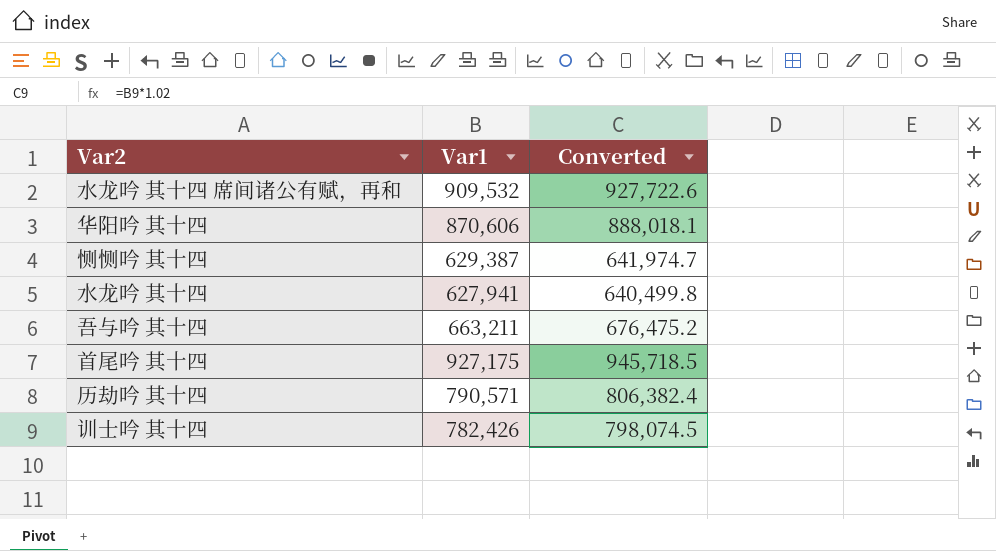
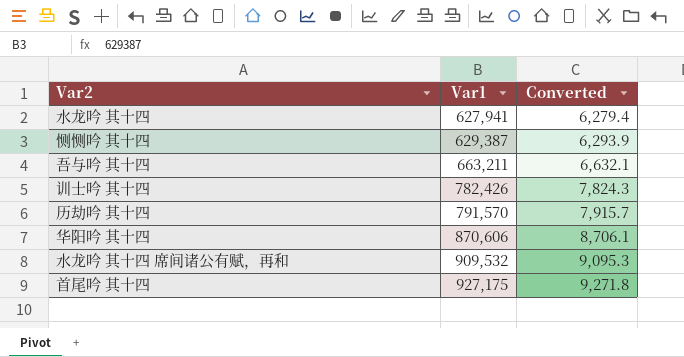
row order: none -> Var1 ascending
column Converted | formula: [Var1] * 1.02 -> [Var1] * 0.01
历劫吟 其十四 | Var1: 790,571 -> 791,570

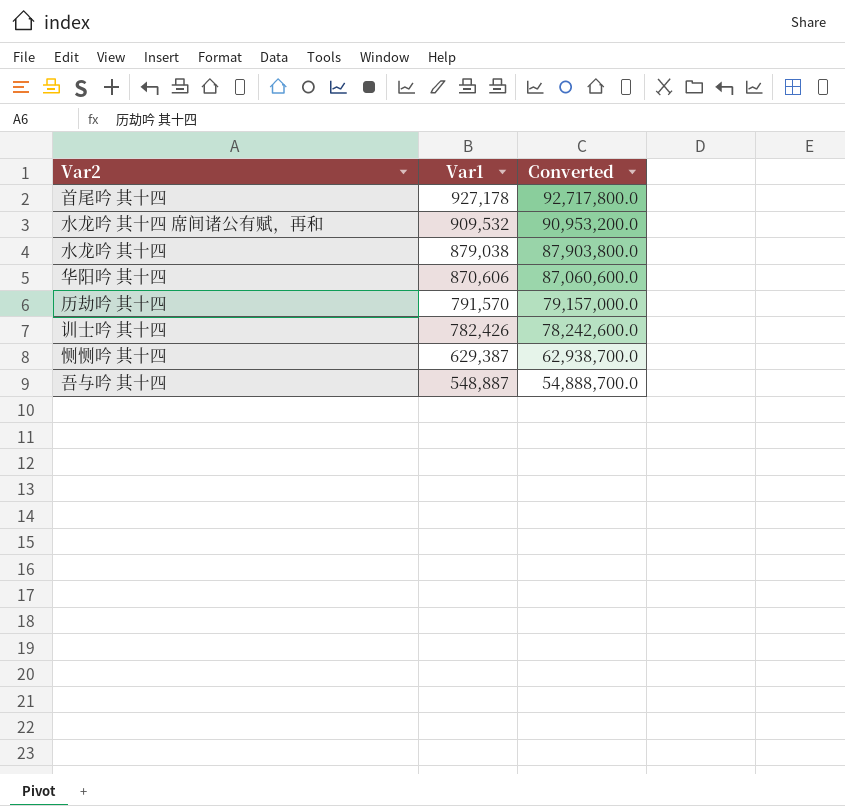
row order: Var1 ascending -> Var1 descending
column Converted | formula: [Var1] * 0.01 -> [Var1] * 100
首尾吟 其十四 | Var1: 927,175 -> 927,178
水龙吟 其十四 | Var1: 627,941 -> 879,038
吾与吟 其十四 | Var1: 663,211 -> 548,887

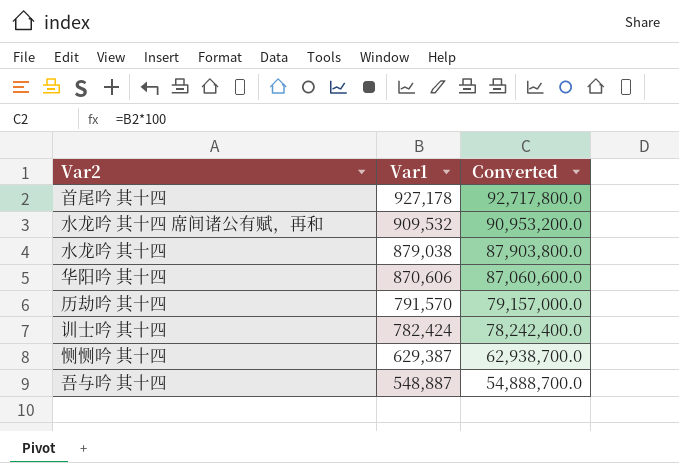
训士吟 其十四 | Var1: 782,426 -> 782,424
训士吟 其十四 | Converted: 78,242,600.0 -> 78,242,400.0

